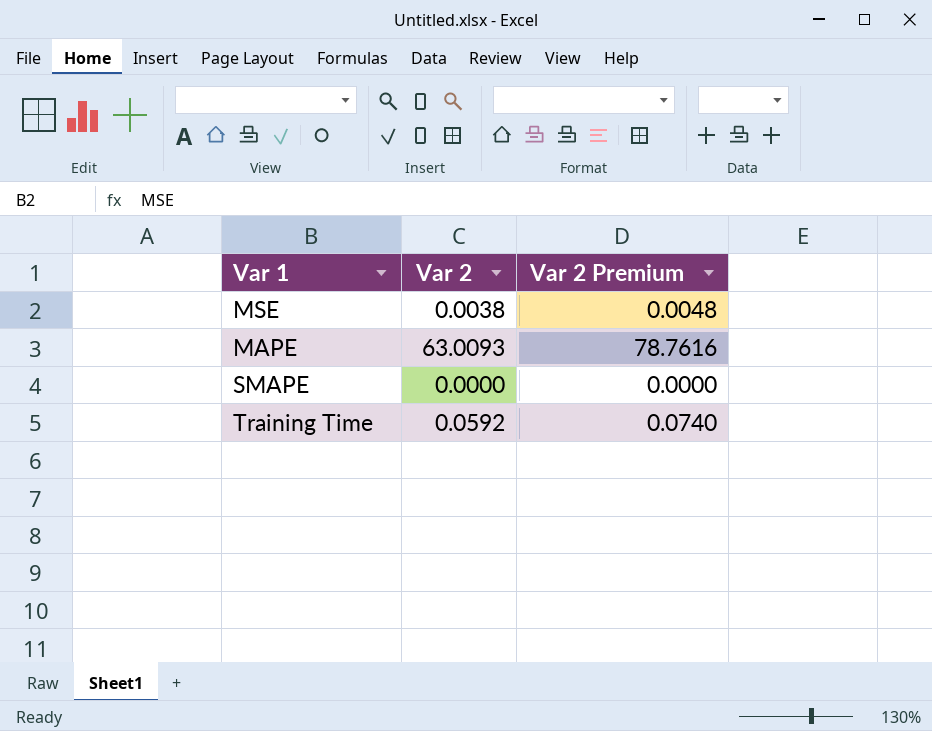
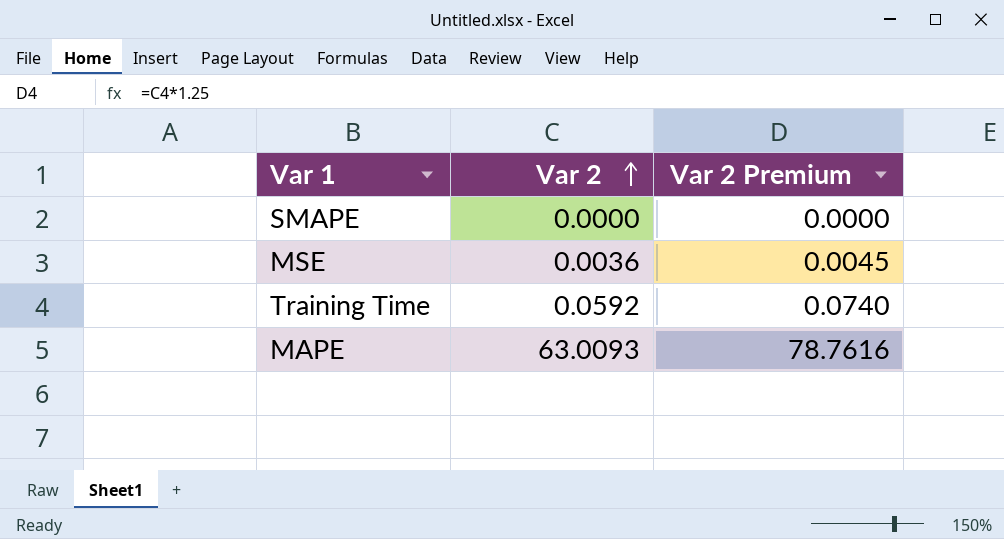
row order: none -> Var 2 ascending
MSE | Var 2: 0.0038 -> 0.0036
MSE | Var 2 Premium: 0.0048 -> 0.0045

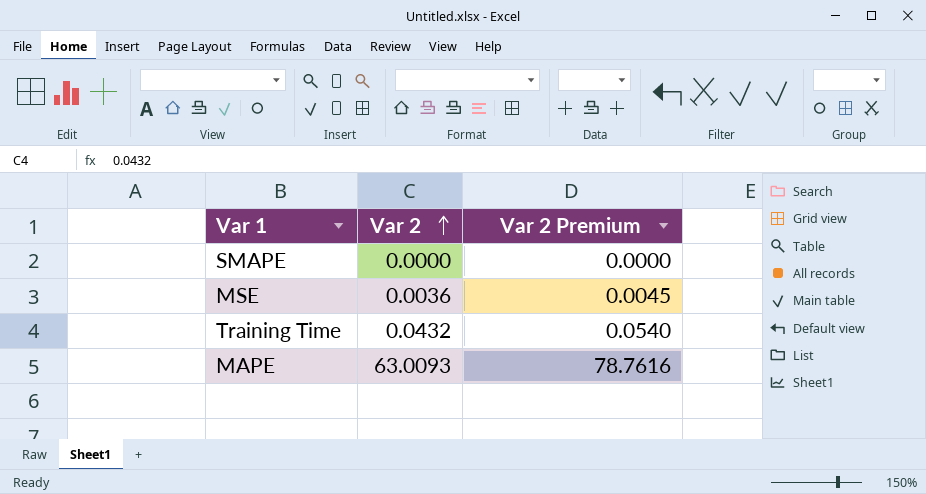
Training Time | Var 2: 0.0592 -> 0.0432
Training Time | Var 2 Premium: 0.0740 -> 0.0540

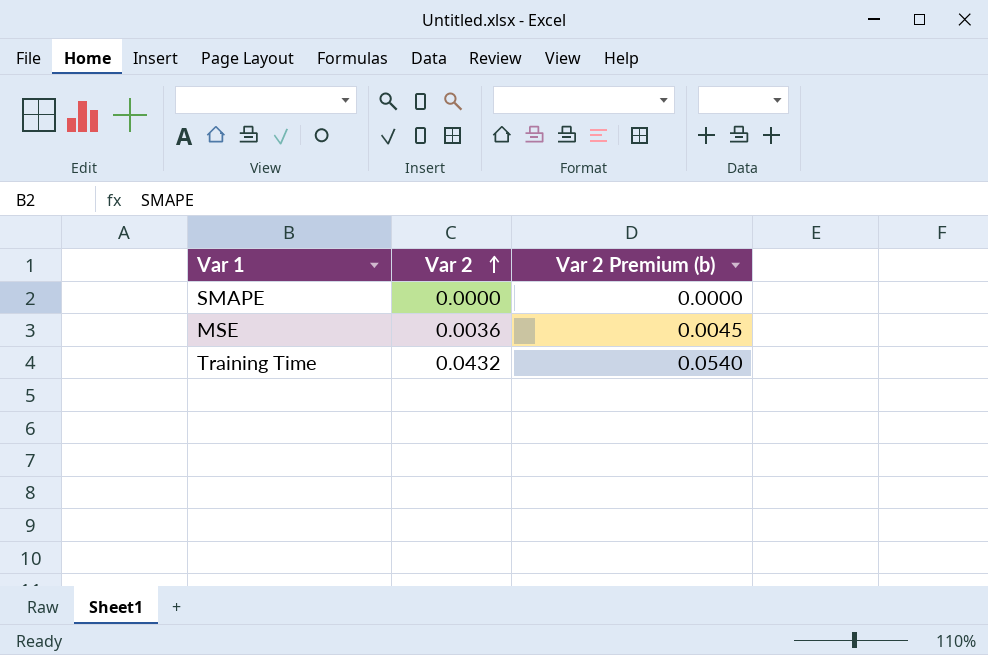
column name: Var 2 Premium -> Var 2 Premium (b)
row MAPE: 63.0093 | 78.7616 -> none

